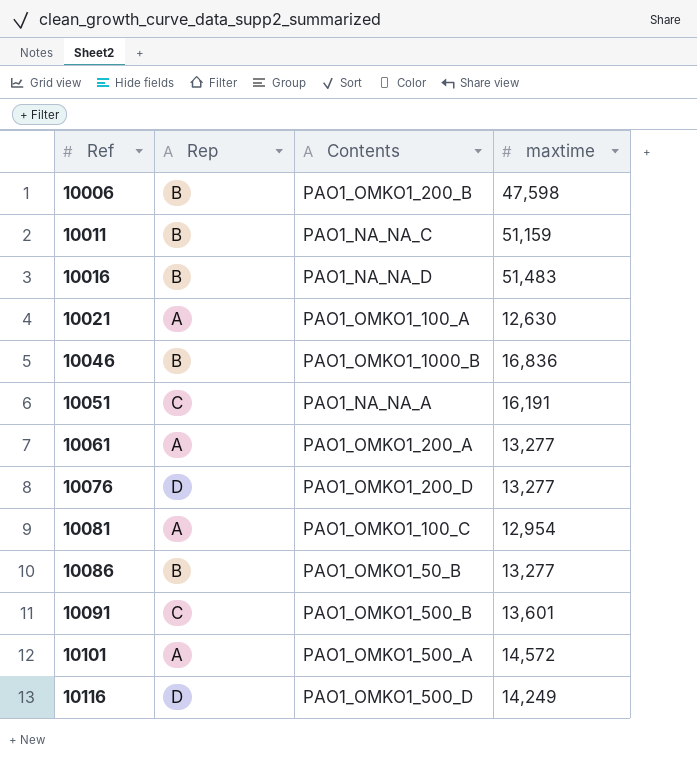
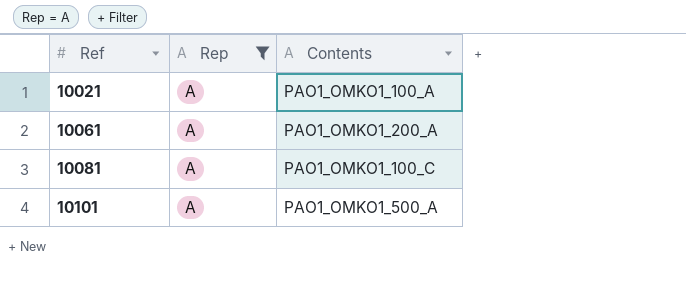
filter: none -> Rep = A
column maxtime | position: 4 -> none

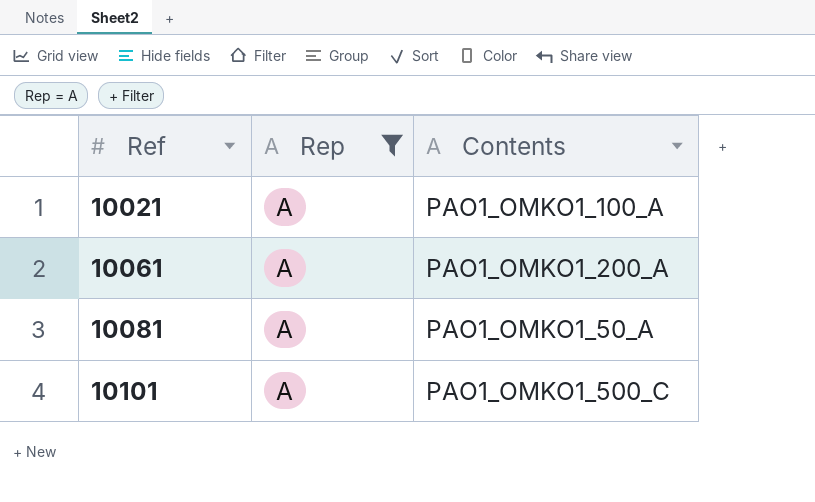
10081 | Contents: PAO1_OMKO1_100_C -> PAO1_OMKO1_50_A
10101 | Contents: PAO1_OMKO1_500_A -> PAO1_OMKO1_500_C

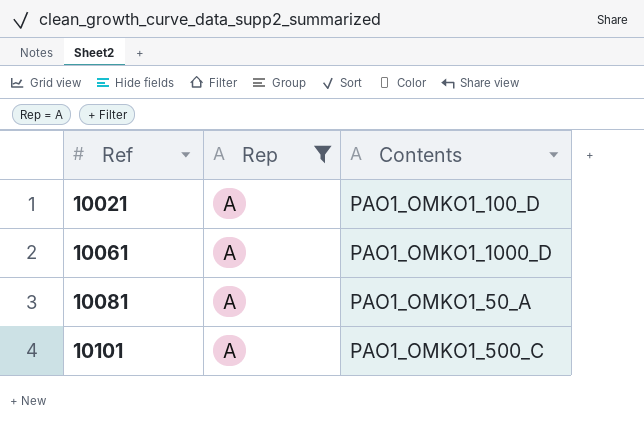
10021 | Contents: PAO1_OMKO1_100_A -> PAO1_OMKO1_100_D
10061 | Contents: PAO1_OMKO1_200_A -> PAO1_OMKO1_1000_D

